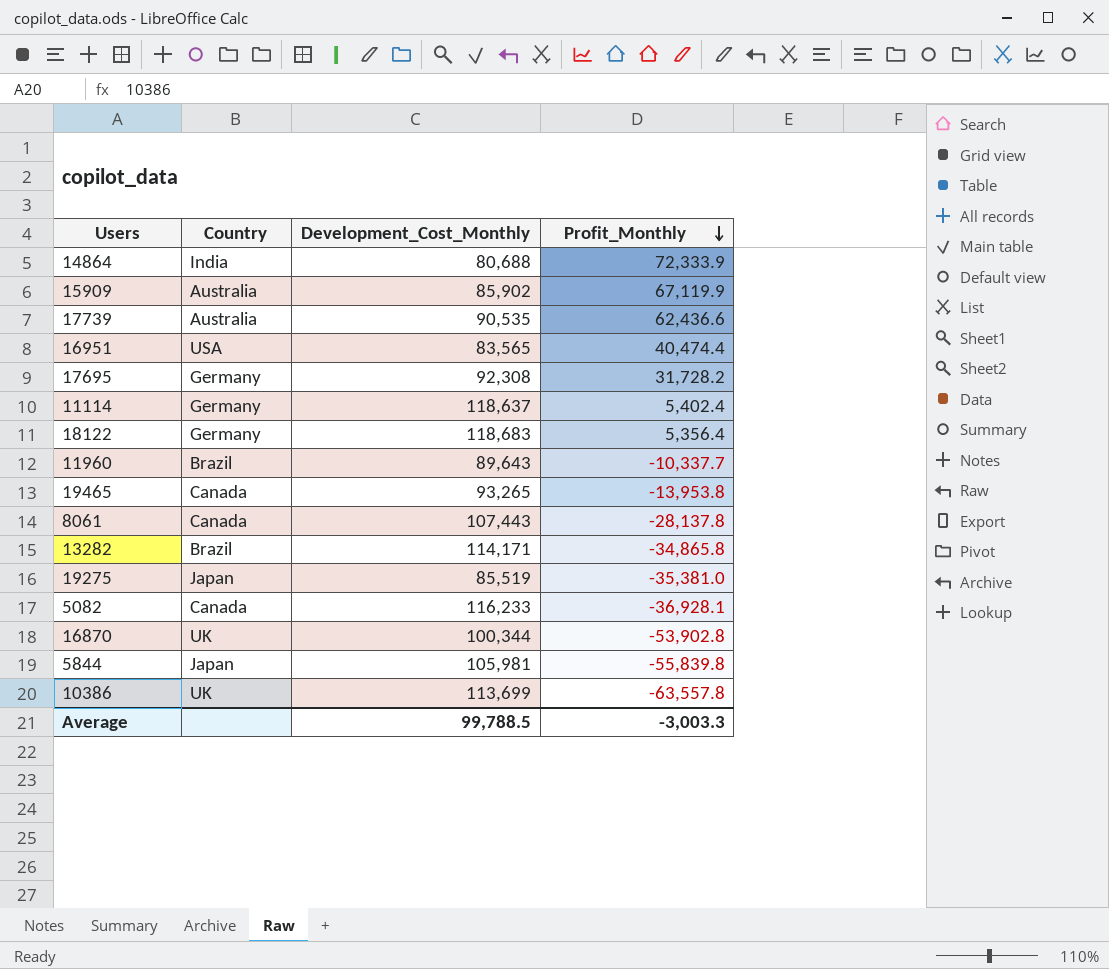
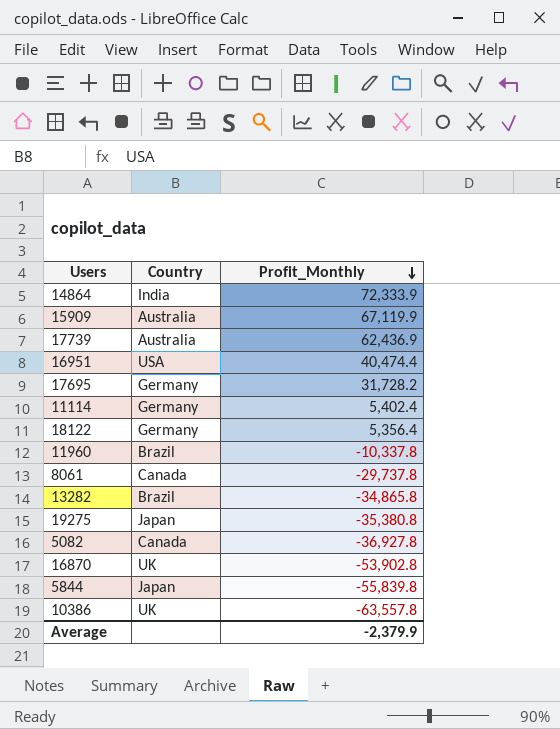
column Development_Cost_Monthly | position: 3 -> none
row 19465: Canada | 93,265 | -13,953.8 -> none
17739 | Profit_Monthly: 62,436.6 -> 62,436.9
11960 | Profit_Monthly: -10,337.7 -> -10,337.8
8061 | Profit_Monthly: -28,137.8 -> -29,737.8
19275 | Profit_Monthly: -35,381.0 -> -35,380.8
5082 | Profit_Monthly: -36,928.1 -> -36,927.8
Average | Profit_Monthly: -3,003.3 -> -2,379.9

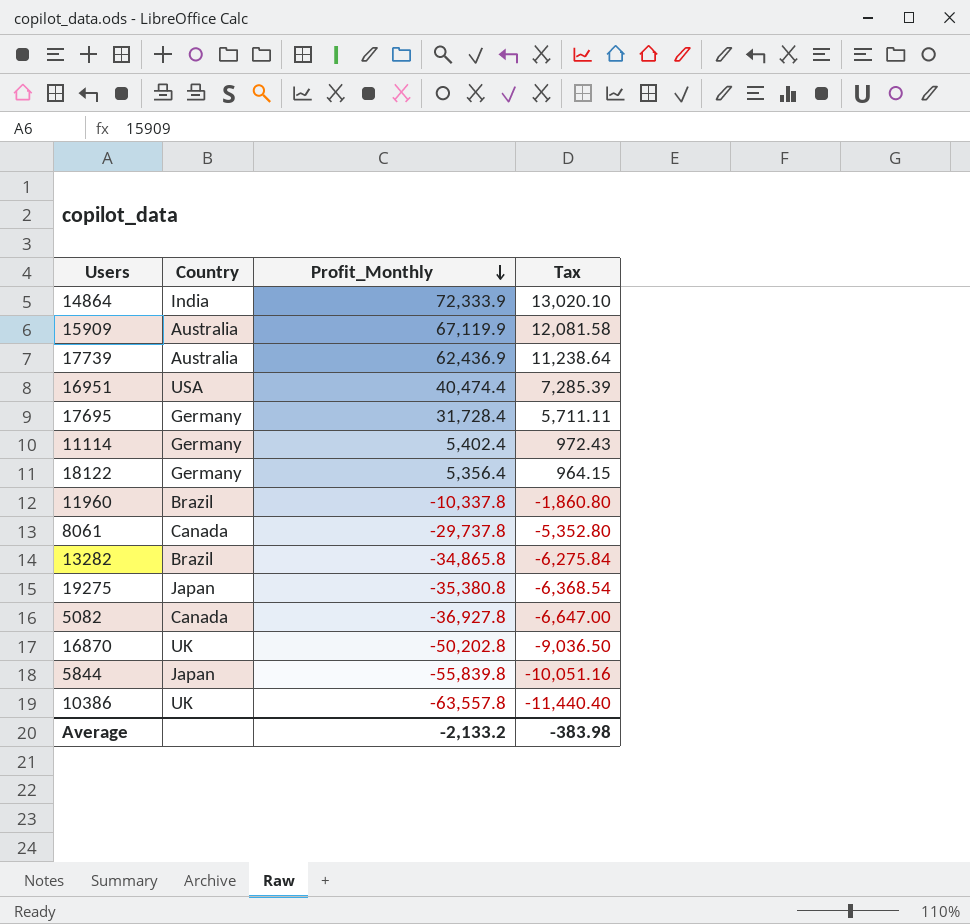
column Tax | formula: none -> [Profit_Monthly] * 0.18
17695 | Profit_Monthly: 31,728.2 -> 31,728.4
16870 | Profit_Monthly: -53,902.8 -> -50,202.8
Average | Profit_Monthly: -2,379.9 -> -2,133.2

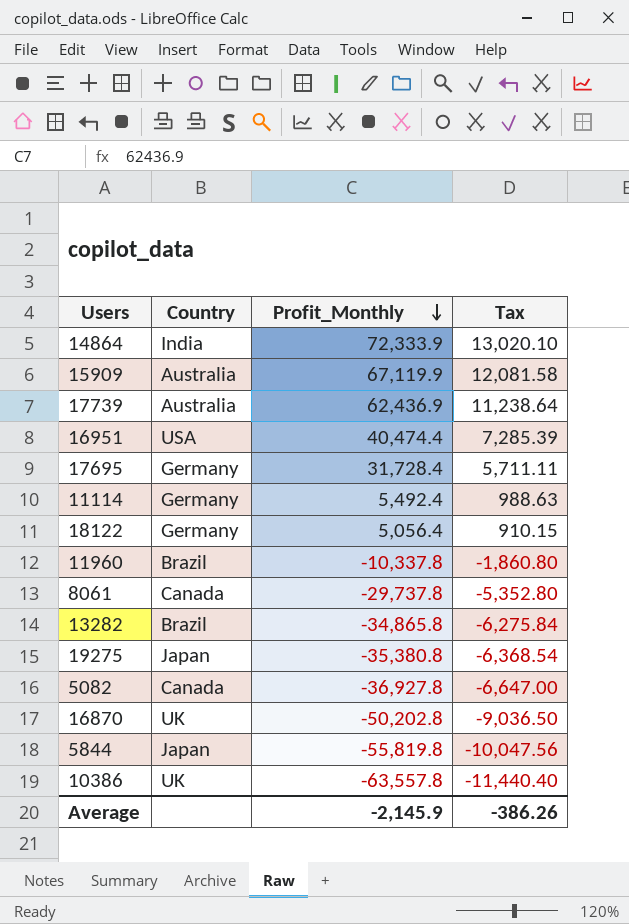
11114 | Profit_Monthly: 5,402.4 -> 5,492.4
11114 | Tax: 972.43 -> 988.63
18122 | Profit_Monthly: 5,356.4 -> 5,056.4
18122 | Tax: 964.15 -> 910.15
5844 | Profit_Monthly: -55,839.8 -> -55,819.8
5844 | Tax: -10,051.16 -> -10,047.56
Average | Profit_Monthly: -2,133.2 -> -2,145.9
Average | Tax: -383.98 -> -386.26

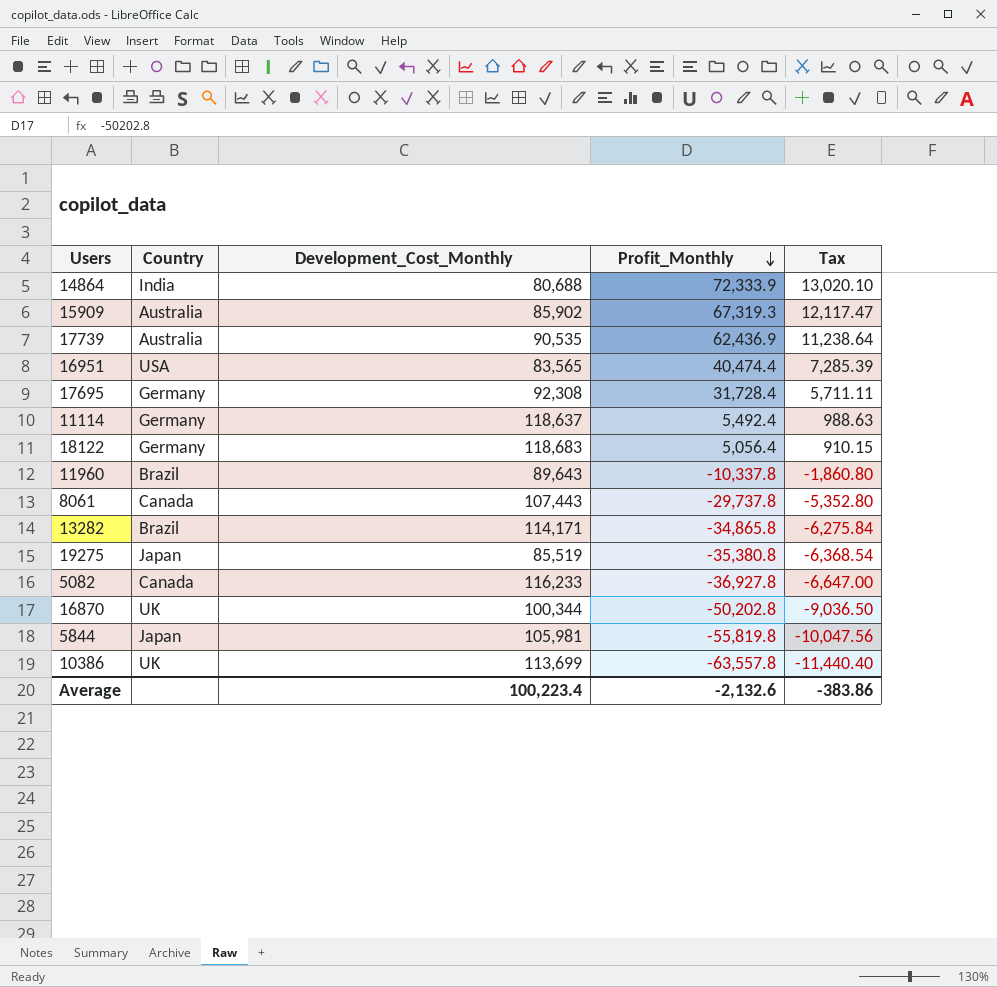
column Development_Cost_Monthly | position: none -> 3
15909 | Profit_Monthly: 67,119.9 -> 67,319.3
15909 | Tax: 12,081.58 -> 12,117.47
Average | Profit_Monthly: -2,145.9 -> -2,132.6
Average | Tax: -386.26 -> -383.86

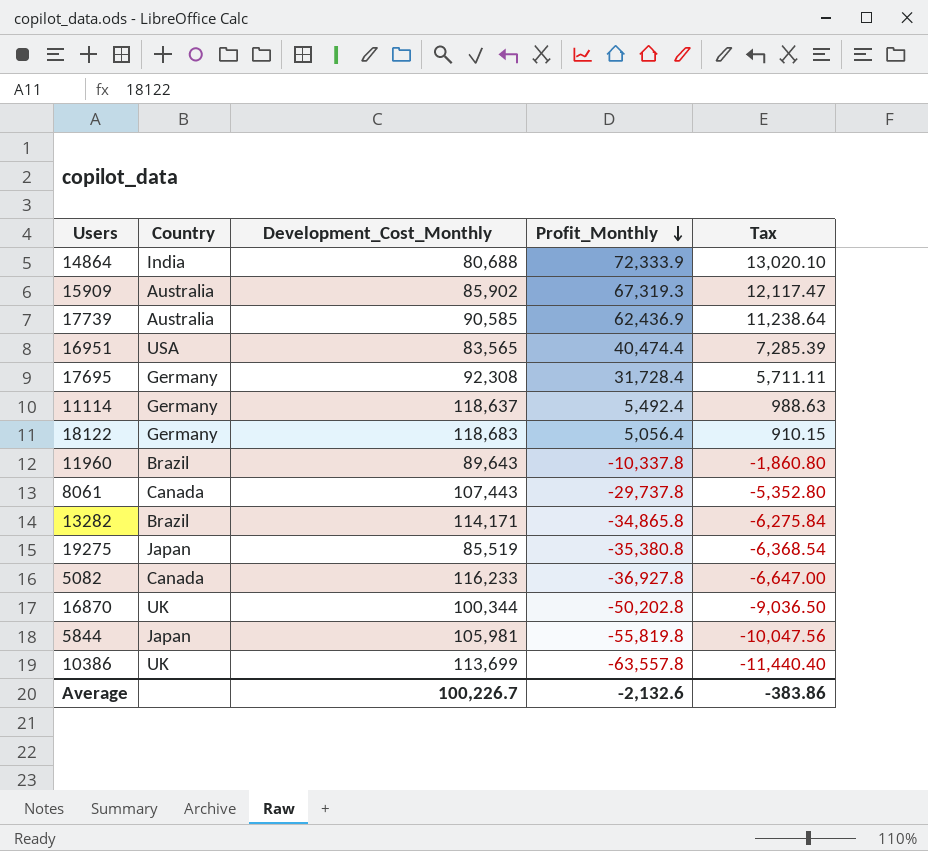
17739 | Development_Cost_Monthly: 90,535 -> 90,585
Average | Development_Cost_Monthly: 100,223.4 -> 100,226.7

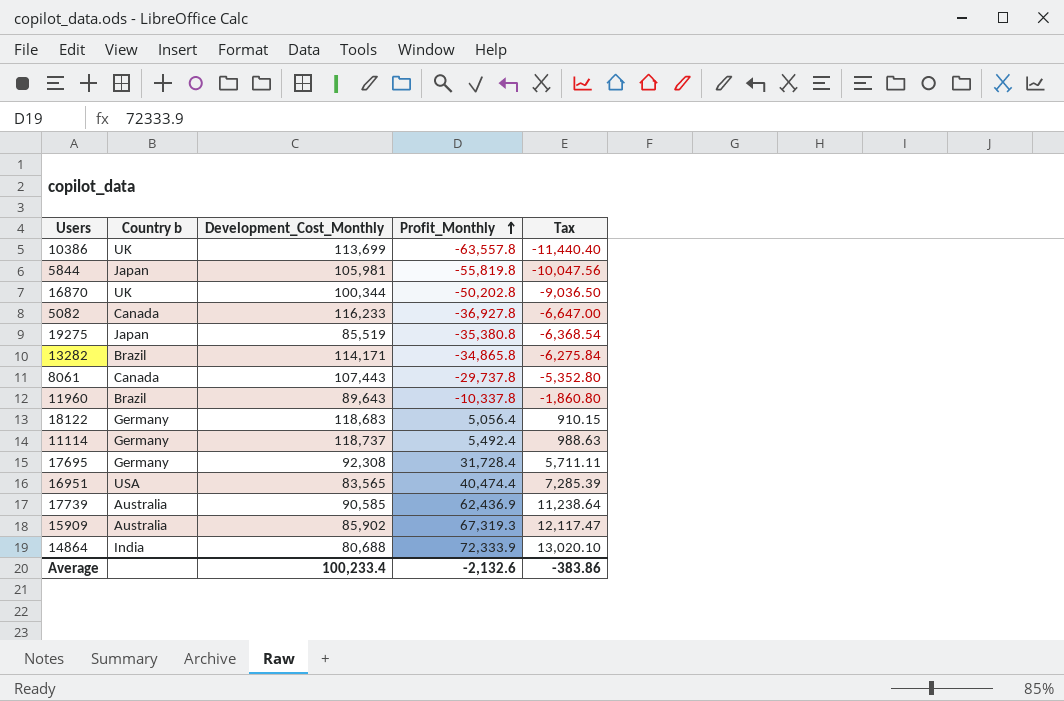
row order: Profit_Monthly descending -> Profit_Monthly ascending
column name: Country -> Country b
11114 | Development_Cost_Monthly: 118,637 -> 118,737
Average | Development_Cost_Monthly: 100,226.7 -> 100,233.4

